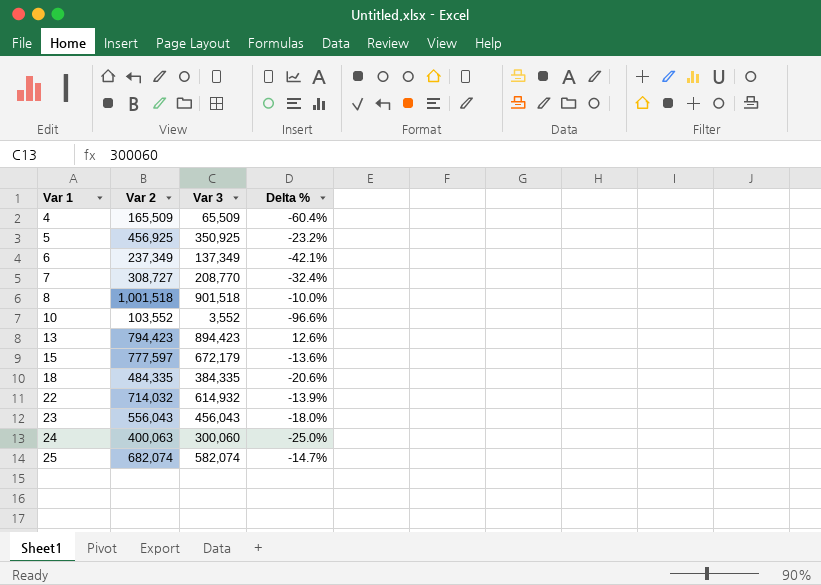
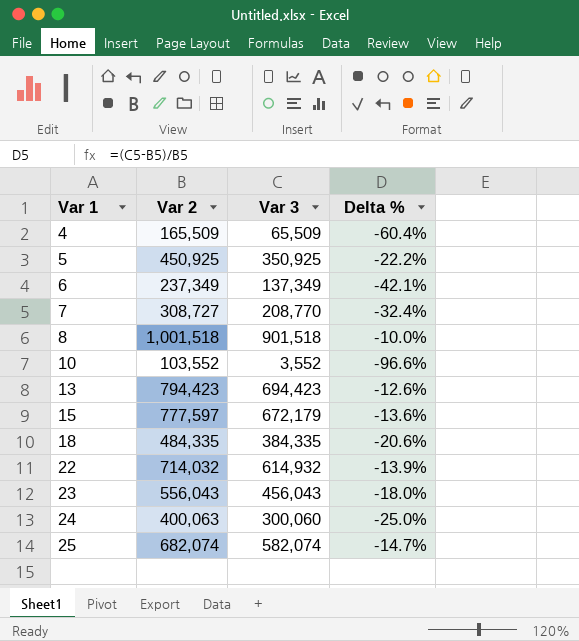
5 | Var 2: 456,925 -> 450,925
5 | Delta %: -23.2% -> -22.2%
13 | Var 3: 894,423 -> 694,423
13 | Delta %: 12.6% -> -12.6%

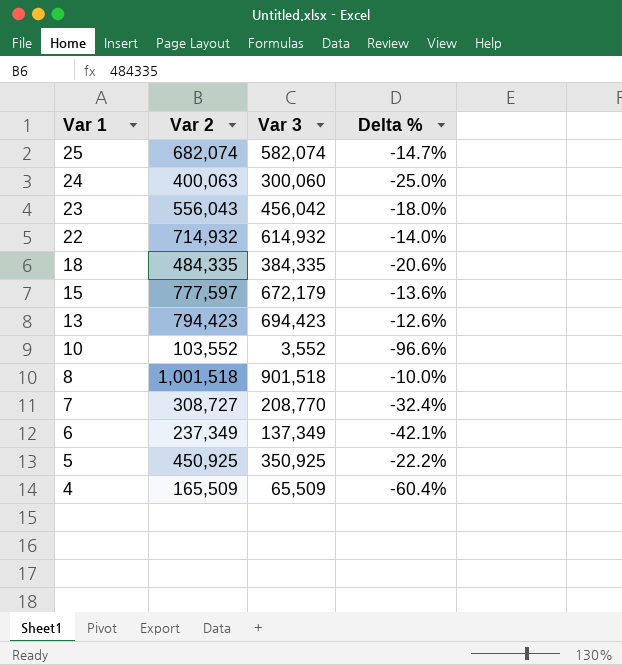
row order: Var 1 ascending -> Var 1 descending
23 | Var 3: 456,043 -> 456,042
22 | Var 2: 714,032 -> 714,932
22 | Delta %: -13.9% -> -14.0%

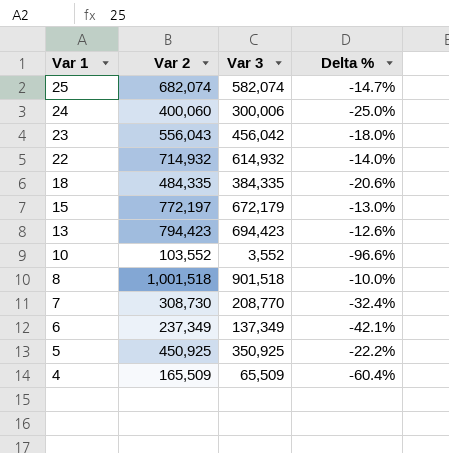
24 | Var 2: 400,063 -> 400,060
24 | Var 3: 300,060 -> 300,006
15 | Var 2: 777,597 -> 772,197
15 | Delta %: -13.6% -> -13.0%
7 | Var 2: 308,727 -> 308,730

